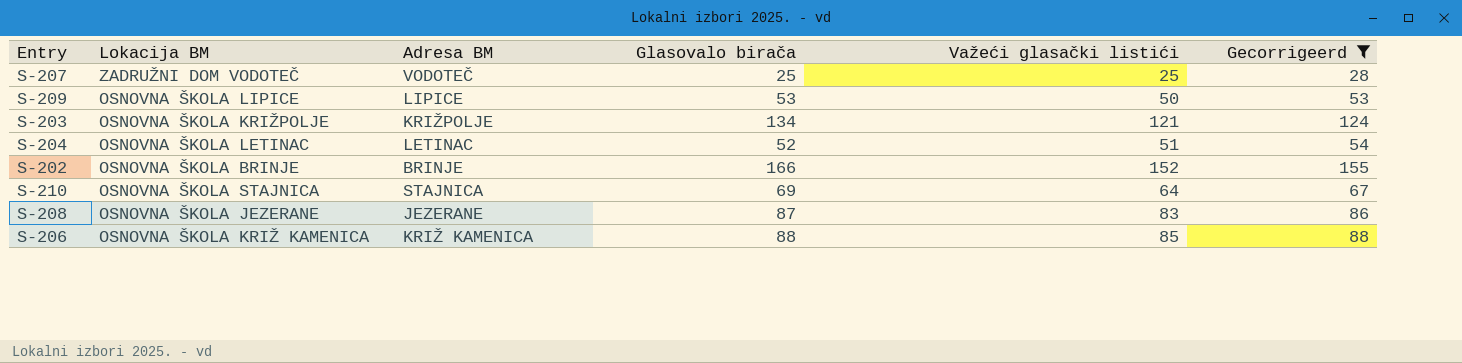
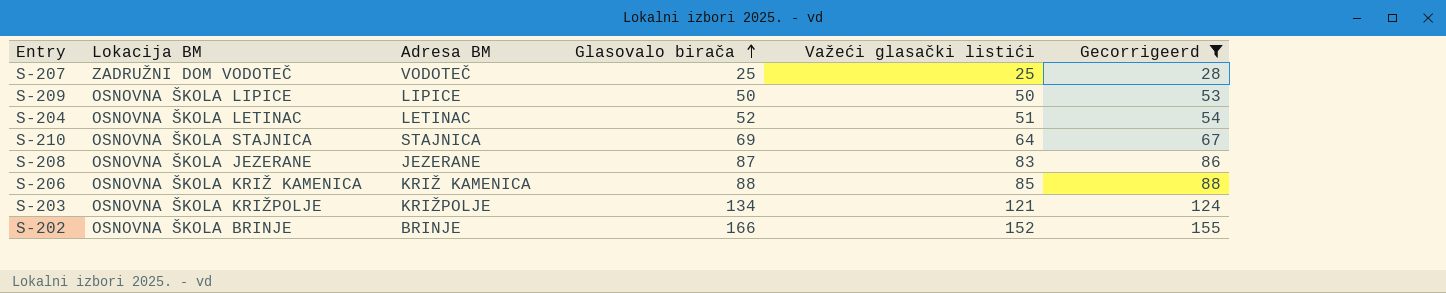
row order: none -> Glasovalo birača ascending
S-209 | Glasovalo birača: 53 -> 50

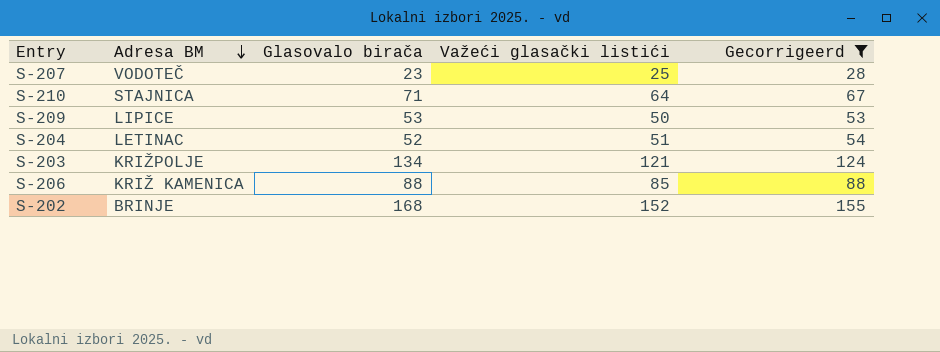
row order: Glasovalo birača ascending -> Adresa BM descending
column Lokacija BM | position: 2 -> none
row S-208: OSNOVNA ŠKOLA JEZERANE | JEZERANE | 87 | 83 | 86 -> none
S-207 | Glasovalo birača: 25 -> 23
S-210 | Glasovalo birača: 69 -> 71
S-209 | Glasovalo birača: 50 -> 53
S-202 | Glasovalo birača: 166 -> 168

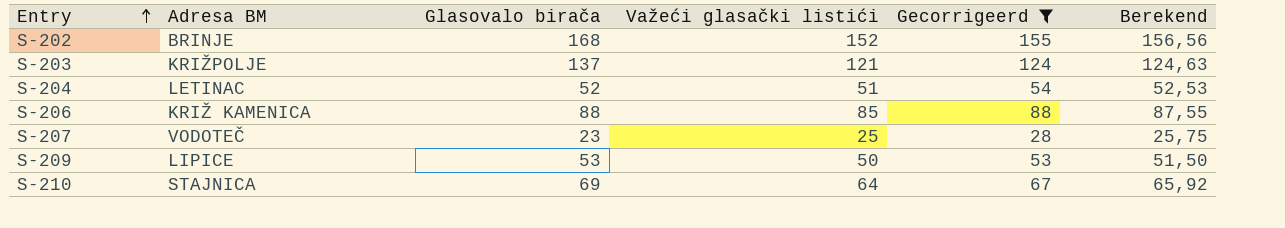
row order: Adresa BM descending -> Entry ascending
column Berekend | formula: none -> [Važeći glasački listići] * 1,03
S-203 | Glasovalo birača: 134 -> 137
S-210 | Glasovalo birača: 71 -> 69

